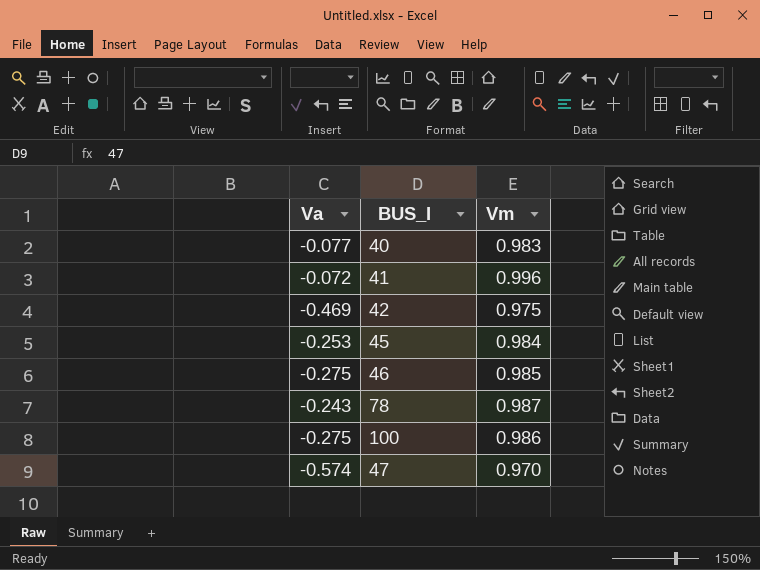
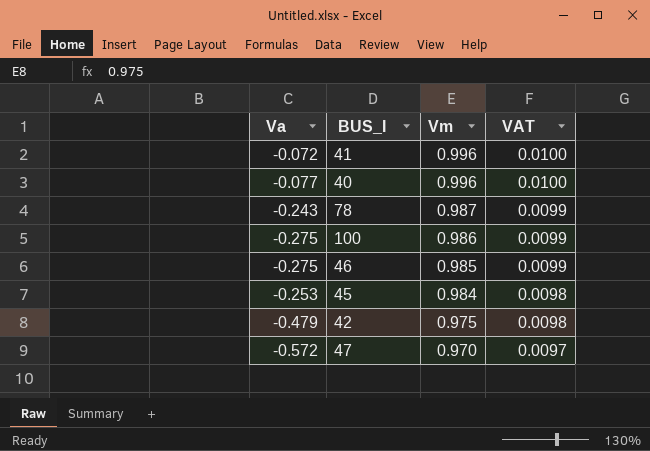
row order: none -> Vm descending
column VAT | formula: none -> [Vm] * 0.01
40 | Vm: 0.983 -> 0.996
42 | Va: -0.469 -> -0.479
47 | Va: -0.574 -> -0.572

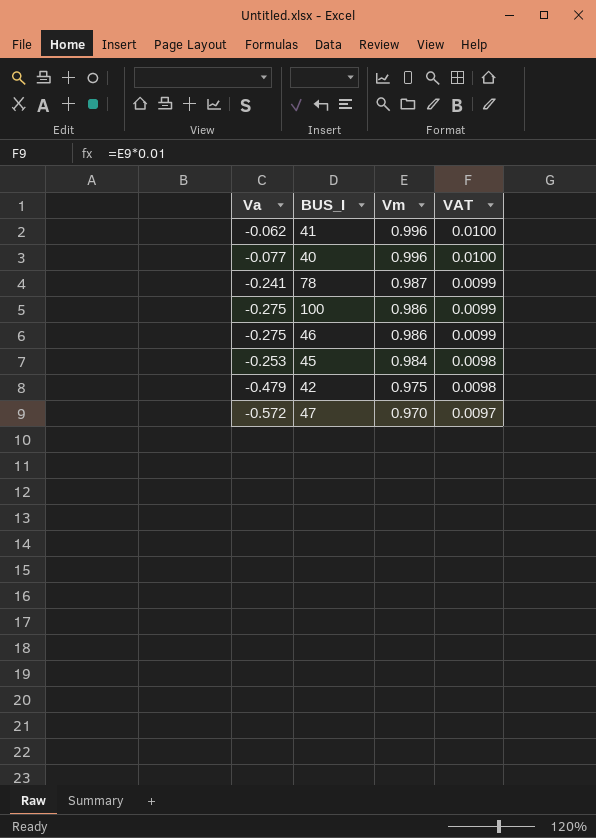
41 | Va: -0.072 -> -0.062
78 | Va: -0.243 -> -0.241
46 | Vm: 0.985 -> 0.986

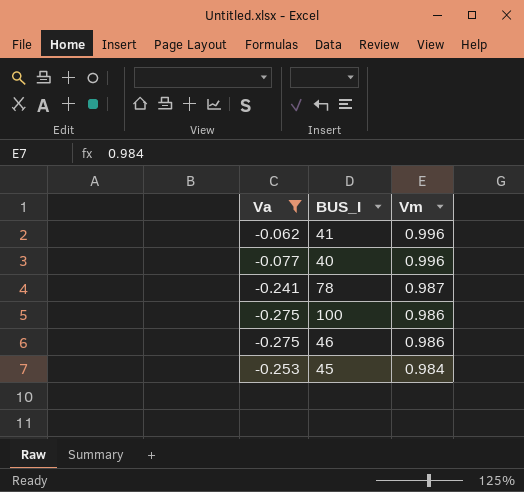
filter: none -> Va >= -0.275
column VAT | formula: [Vm] * 0.01 -> none

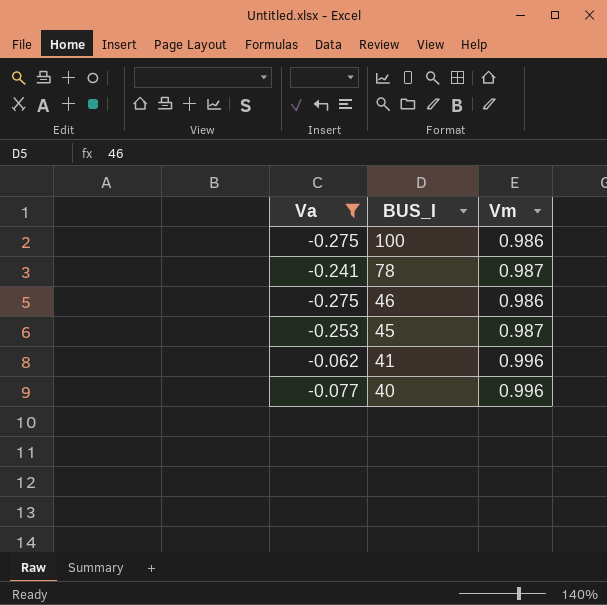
row order: Vm descending -> BUS_I descending
45 | Vm: 0.984 -> 0.987

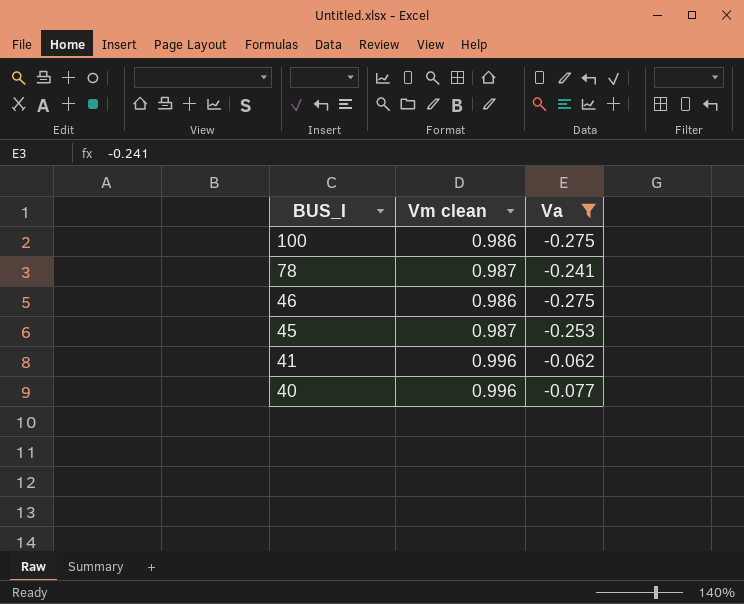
column name: Vm -> Vm clean
column Va | position: 1 -> 3

